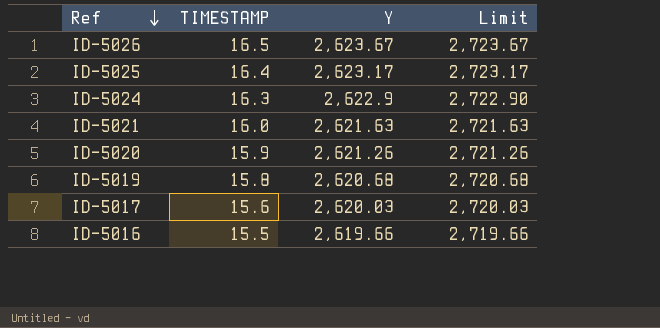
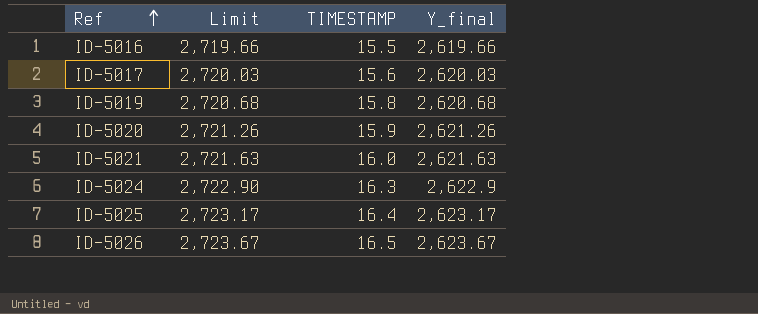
row order: Ref descending -> Ref ascending
column Limit | position: 4 -> 2
column name: Y -> Y_final

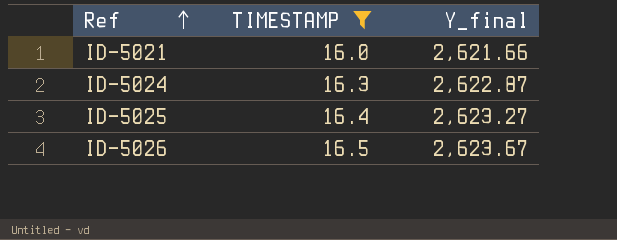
filter: none -> TIMESTAMP >= 16.0
column Limit | formula: [Y_final] + 100 -> none
ID-5021 | Y_final: 2,621.63 -> 2,621.66
ID-5024 | Y_final: 2,622.9 -> 2,622.87
ID-5025 | Y_final: 2,623.17 -> 2,623.27

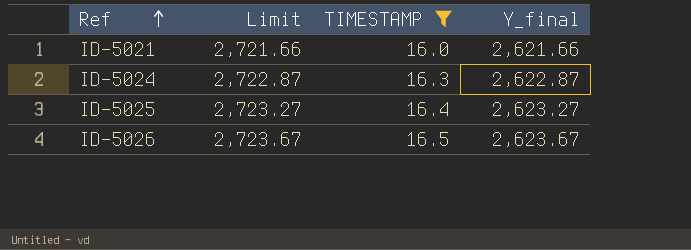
column Limit | formula: none -> [Y_final] + 100

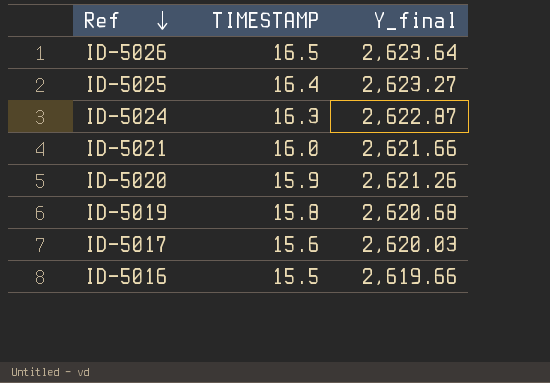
filter: TIMESTAMP >= 16.0 -> none
row order: Ref ascending -> Ref descending
column Limit | formula: [Y_final] + 100 -> none
ID-5026 | Y_final: 2,623.67 -> 2,623.64

